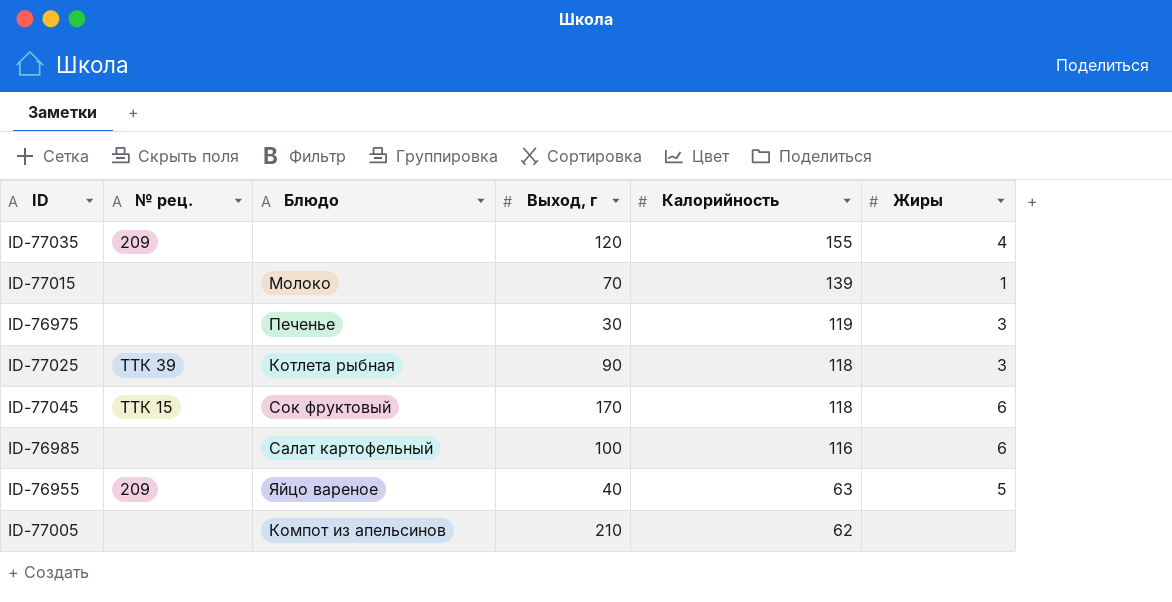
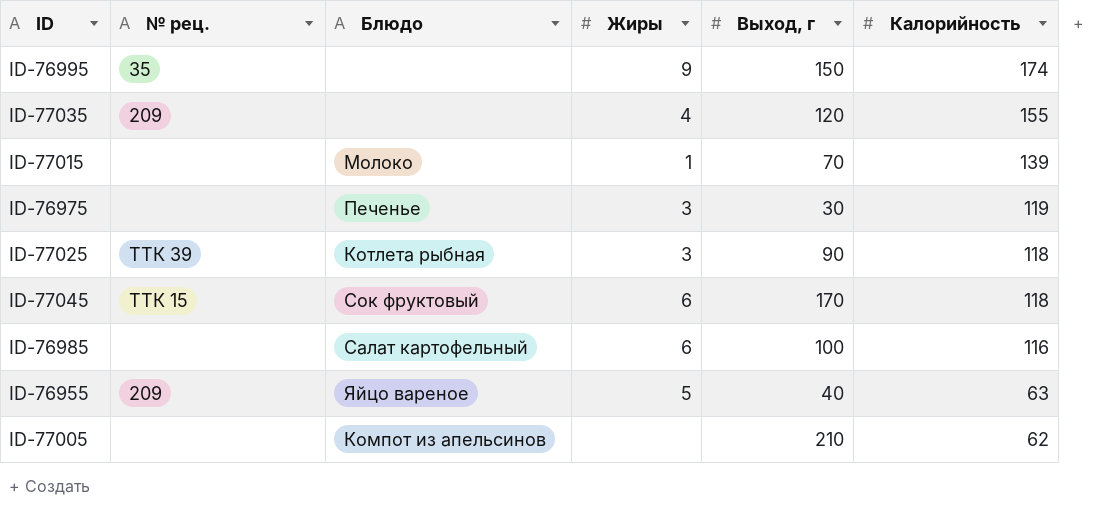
column Жиры | position: 6 -> 4
row ID-76995: none -> 35 | none | 9 | 150 | 174

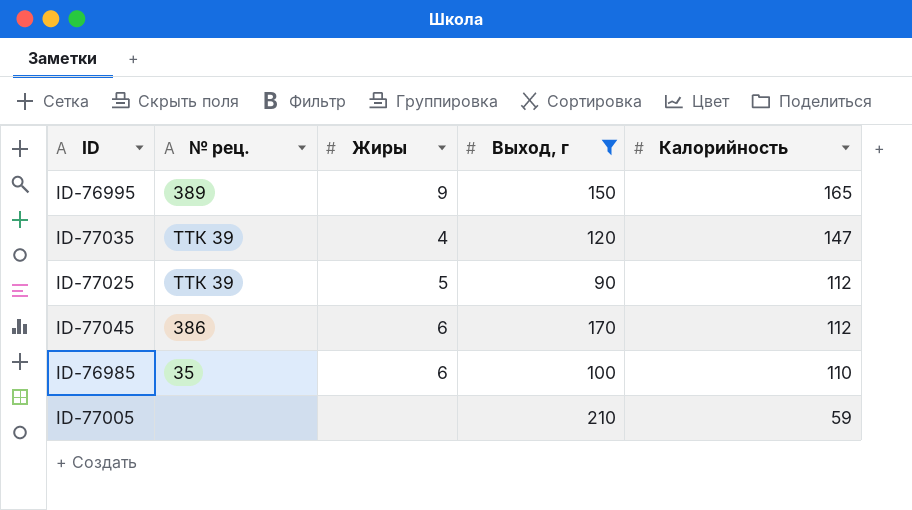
filter: none -> Выход, г >= 90
column Блюдо | position: 3 -> none
ID-76995 | № рец.: 35 -> 389
ID-76995 | Калорийность: 174 -> 165
ID-77035 | № рец.: 209 -> ТТК 39
ID-77035 | Калорийность: 155 -> 147
ID-77025 | Жиры: 3 -> 5
ID-77025 | Калорийность: 118 -> 112
ID-77045 | № рец.: ТТК 15 -> 386
ID-77045 | Калорийность: 118 -> 112
ID-76985 | № рец.: none -> 35
ID-76985 | Калорийность: 116 -> 110
ID-77005 | Калорийность: 62 -> 59

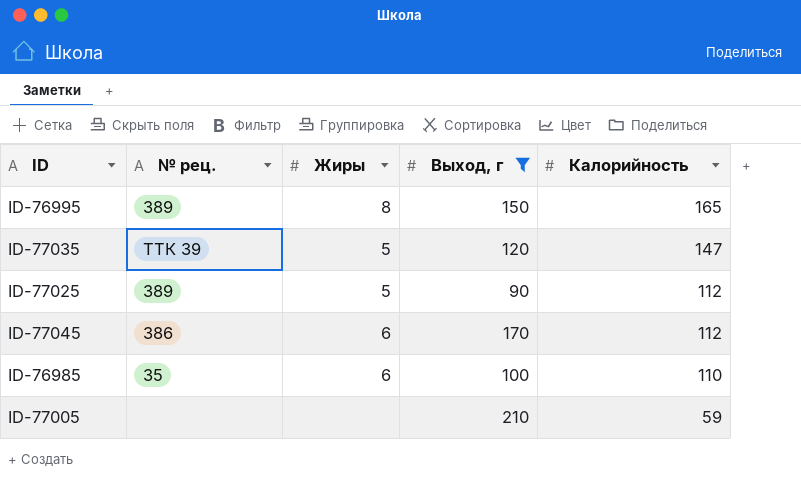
ID-76995 | Жиры: 9 -> 8
ID-77035 | Жиры: 4 -> 5
ID-77025 | № рец.: ТТК 39 -> 389

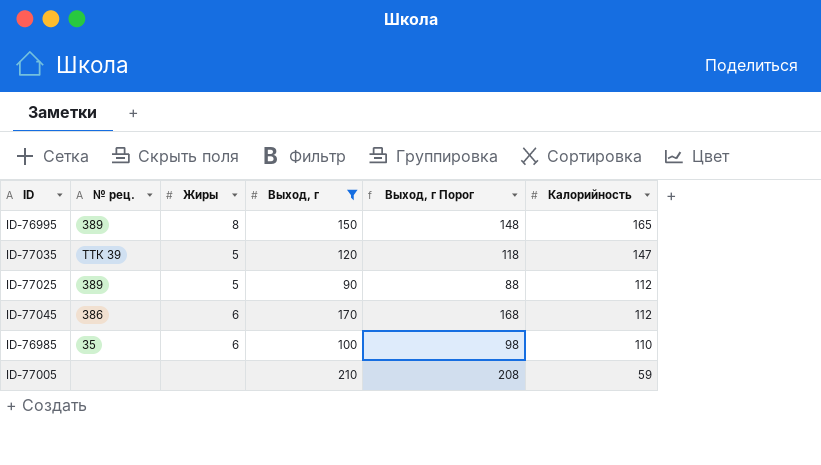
column Выход, г Порог | formula: none -> [Выход, г] - 2

